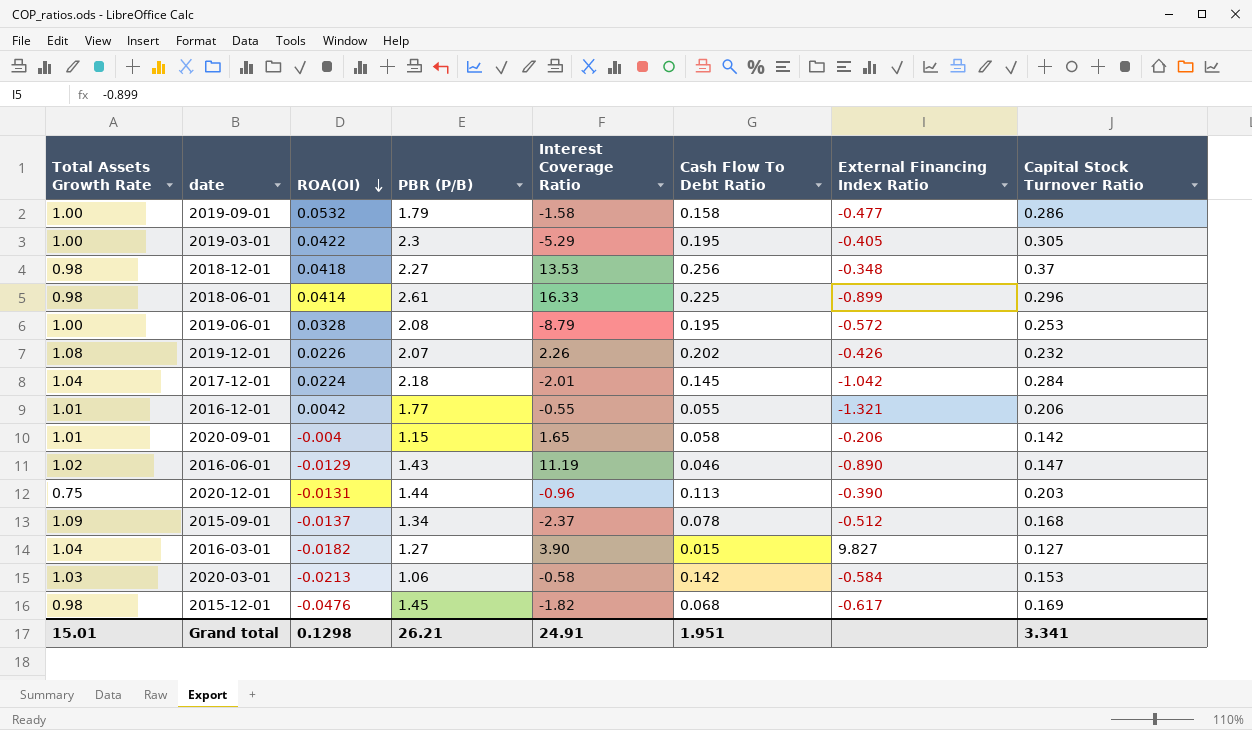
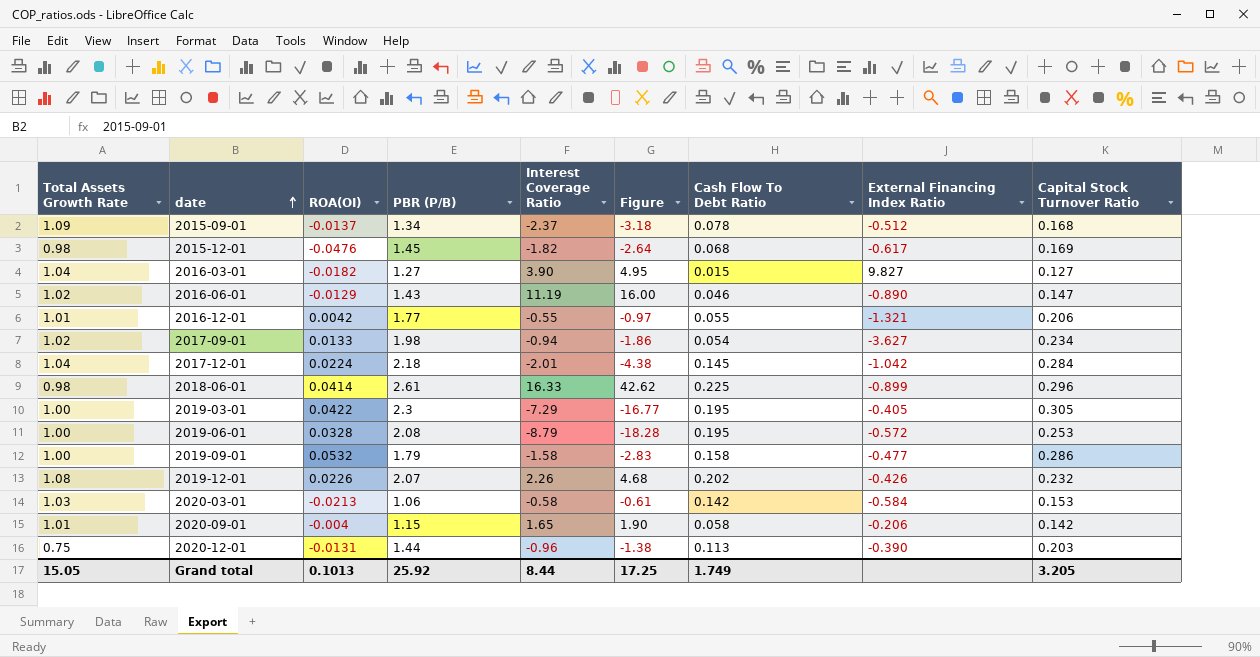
row order: ROA(OI) descending -> date ascending
column Figure | formula: none -> [PBR (P/B)] * [Interest Coverage Ratio]
row 2018-12-01: 0.98 | 0.0418 | 2.27 | 13.53 | 0.256 | -0.348 | 0.37 -> none
row 2017-09-01: none -> 1.02 | 0.0133 | 1.98 | -0.94 | -1.86 | 0.054 | -3.627 | 0.234
2019-03-01 | Interest Coverage Ratio: -5.29 -> -7.29
Grand total | Total Assets Growth Rate: 15.01 -> 15.05
Grand total | ROA(OI): 0.1298 -> 0.1013
Grand total | PBR (P/B): 26.21 -> 25.92
Grand total | Interest Coverage Ratio: 24.91 -> 8.44
Grand total | Cash Flow To Debt Ratio: 1.951 -> 1.749
Grand total | Capital Stock Turnover Ratio: 3.341 -> 3.205

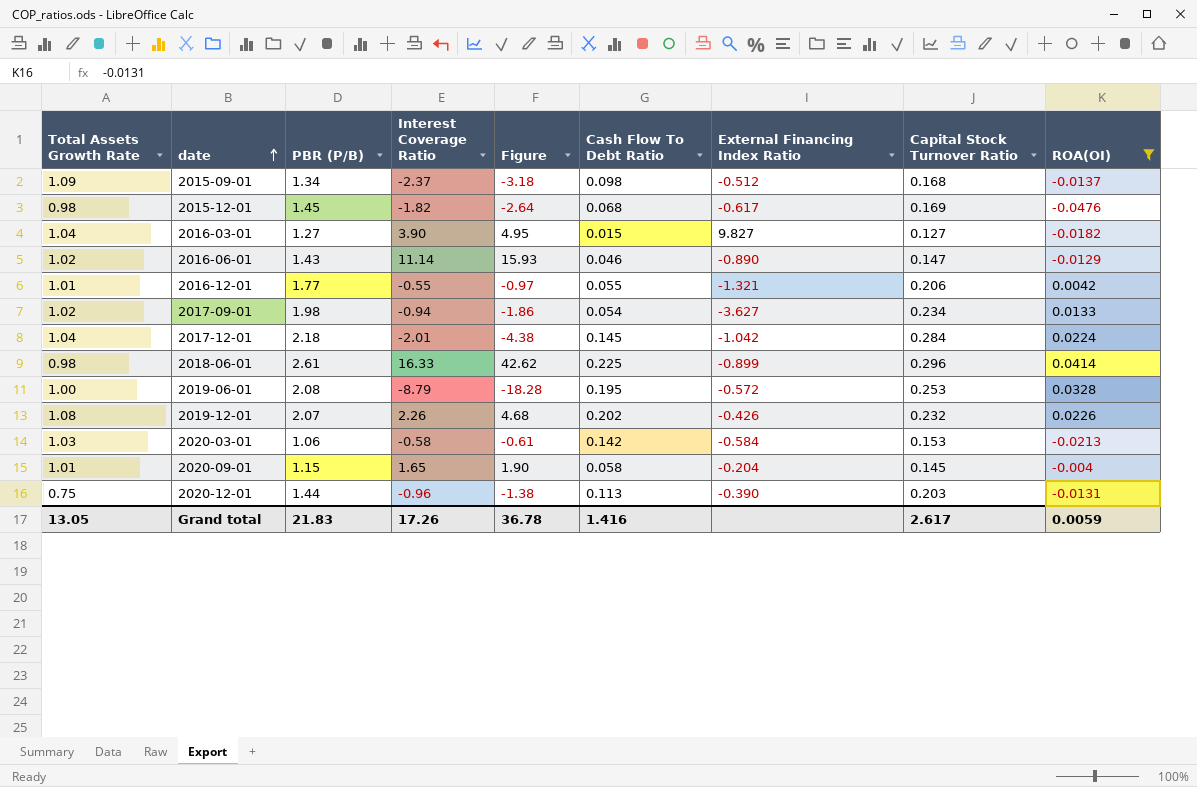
filter: none -> ROA(OI) <= 0.0414
column ROA(OI) | position: 3 -> 9
2015-09-01 | Cash Flow To Debt Ratio: 0.078 -> 0.098
2016-06-01 | Interest Coverage Ratio: 11.19 -> 11.14
2016-06-01 | Figure: 16.00 -> 15.93
2020-09-01 | External Financing Index Ratio: -0.206 -> -0.204
2020-09-01 | Capital Stock Turnover Ratio: 0.142 -> 0.145
Grand total | Total Assets Growth Rate: 15.05 -> 13.05
Grand total | PBR (P/B): 25.92 -> 21.83
Grand total | Interest Coverage Ratio: 8.44 -> 17.26
Grand total | Figure: 17.25 -> 36.78
Grand total | Cash Flow To Debt Ratio: 1.749 -> 1.416
Grand total | Capital Stock Turnover Ratio: 3.205 -> 2.617
Grand total | ROA(OI): 0.1013 -> 0.0059

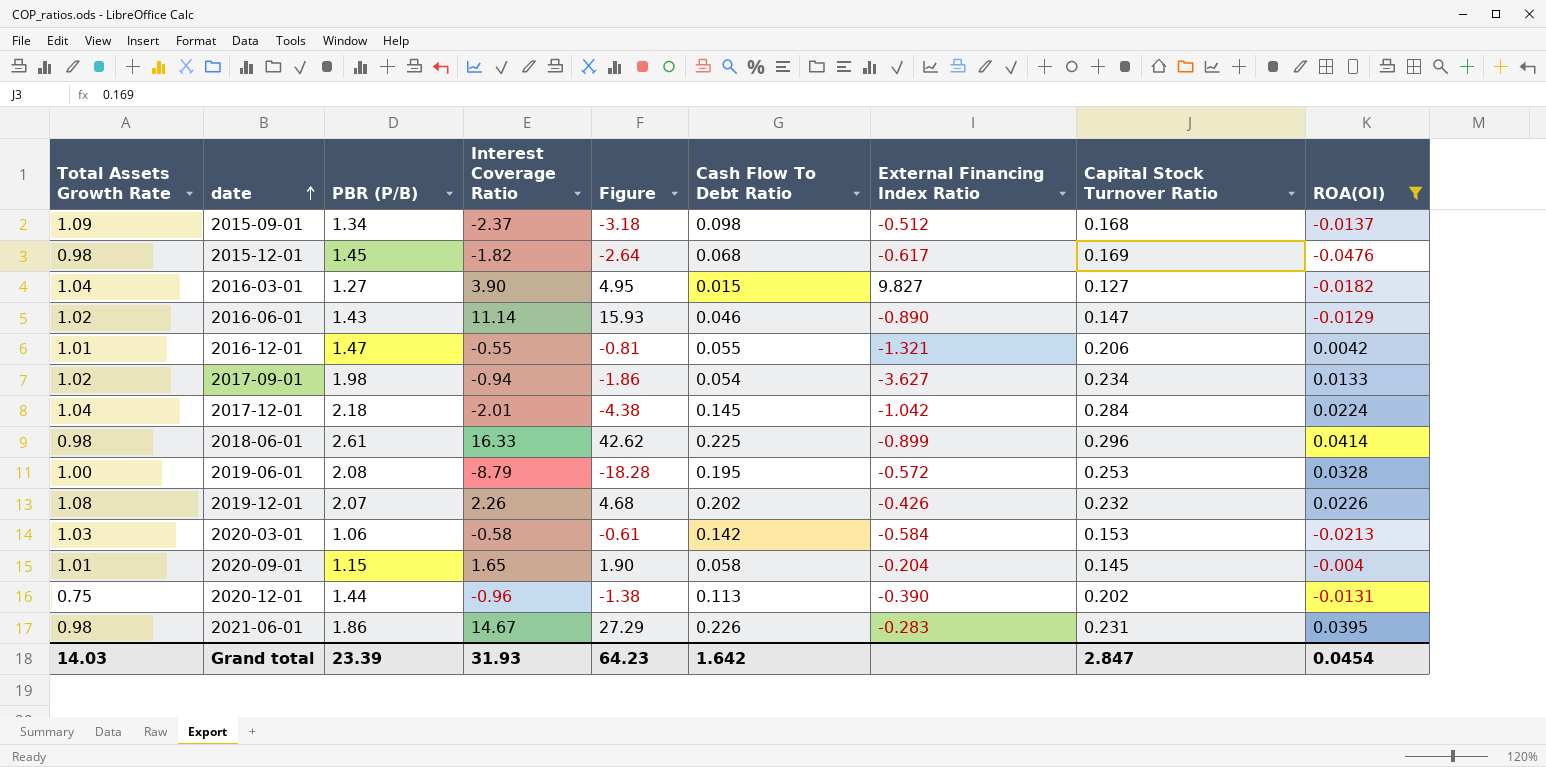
2016-12-01 | PBR (P/B): 1.77 -> 1.47
2016-12-01 | Figure: -0.97 -> -0.81
2020-12-01 | Capital Stock Turnover Ratio: 0.203 -> 0.202
row 2021-06-01: none -> 0.98 | 1.86 | 14.67 | 27.29 | 0.226 | -0.283 | 0.231 | 0.0395
Grand total | Total Assets Growth Rate: 13.05 -> 14.03
Grand total | PBR (P/B): 21.83 -> 23.39
Grand total | Interest Coverage Ratio: 17.26 -> 31.93
Grand total | Figure: 36.78 -> 64.23
Grand total | Cash Flow To Debt Ratio: 1.416 -> 1.642
Grand total | Capital Stock Turnover Ratio: 2.617 -> 2.847
Grand total | ROA(OI): 0.0059 -> 0.0454

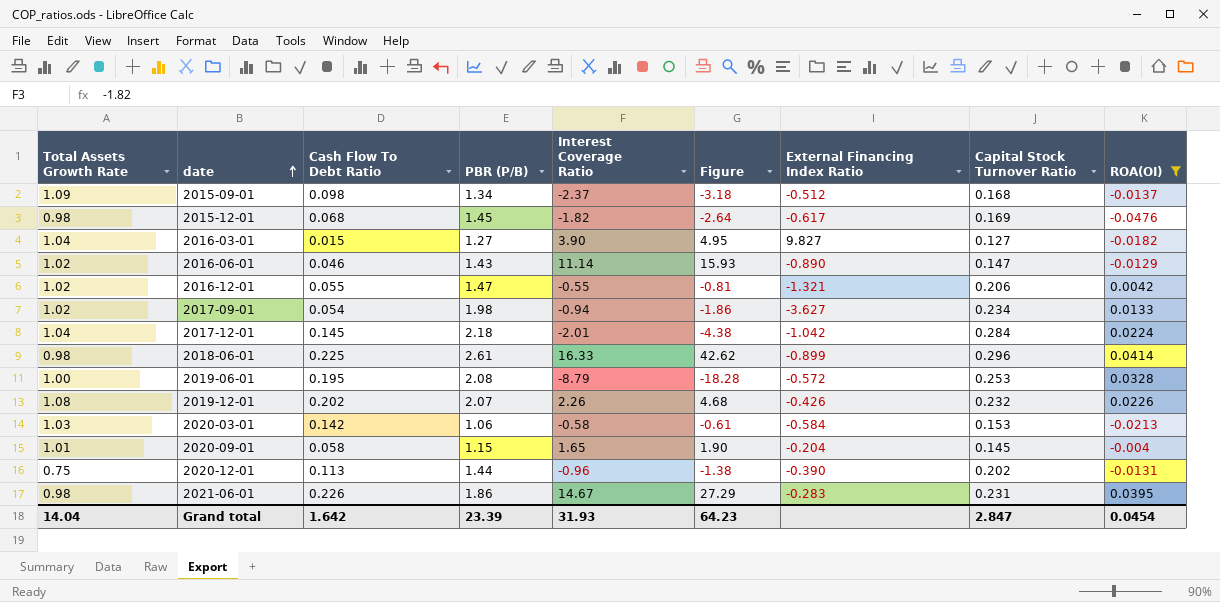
column Cash Flow To Debt Ratio | position: 6 -> 3
2016-12-01 | Total Assets Growth Rate: 1.01 -> 1.02
Grand total | Total Assets Growth Rate: 14.03 -> 14.04

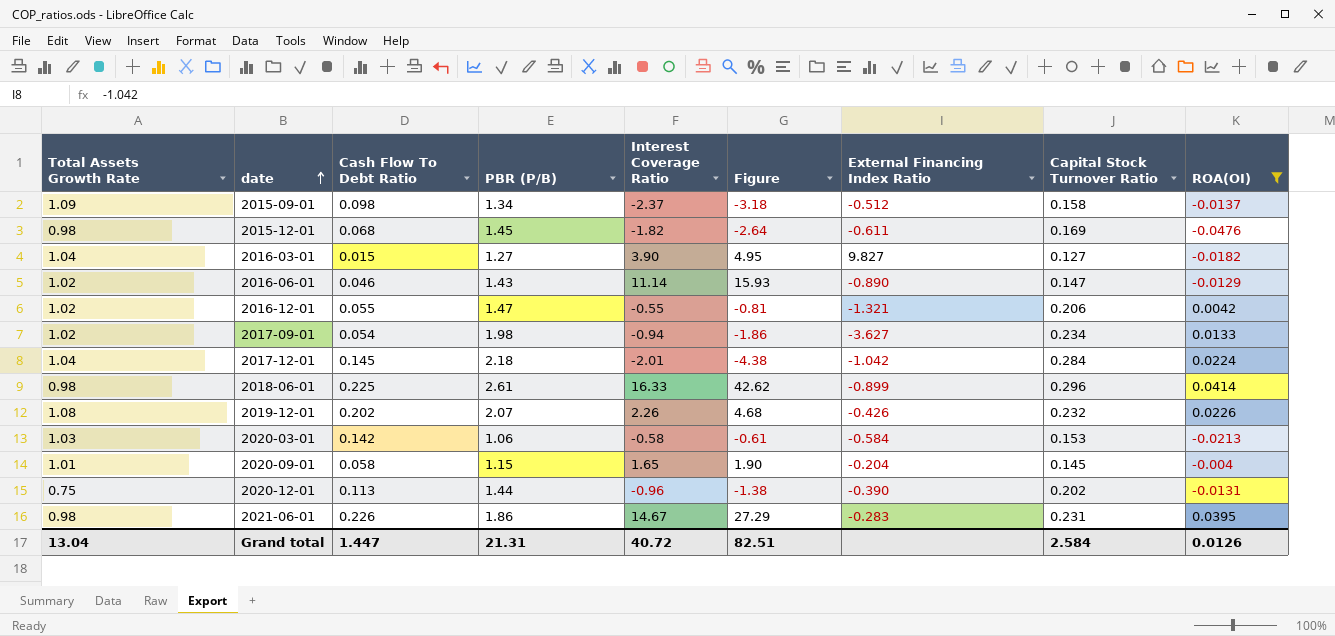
row 2019-06-01: 1.00 | 0.195 | 2.08 | -8.79 | -18.28 | -0.572 | 0.253 | 0.0328 -> none
2015-09-01 | Capital Stock Turnover Ratio: 0.168 -> 0.158
2015-12-01 | External Financing Index Ratio: -0.617 -> -0.611
Grand total | Total Assets Growth Rate: 14.04 -> 13.04
Grand total | Cash Flow To Debt Ratio: 1.642 -> 1.447
Grand total | PBR (P/B): 23.39 -> 21.31
Grand total | Interest Coverage Ratio: 31.93 -> 40.72
Grand total | Figure: 64.23 -> 82.51
Grand total | Capital Stock Turnover Ratio: 2.847 -> 2.584
Grand total | ROA(OI): 0.0454 -> 0.0126

